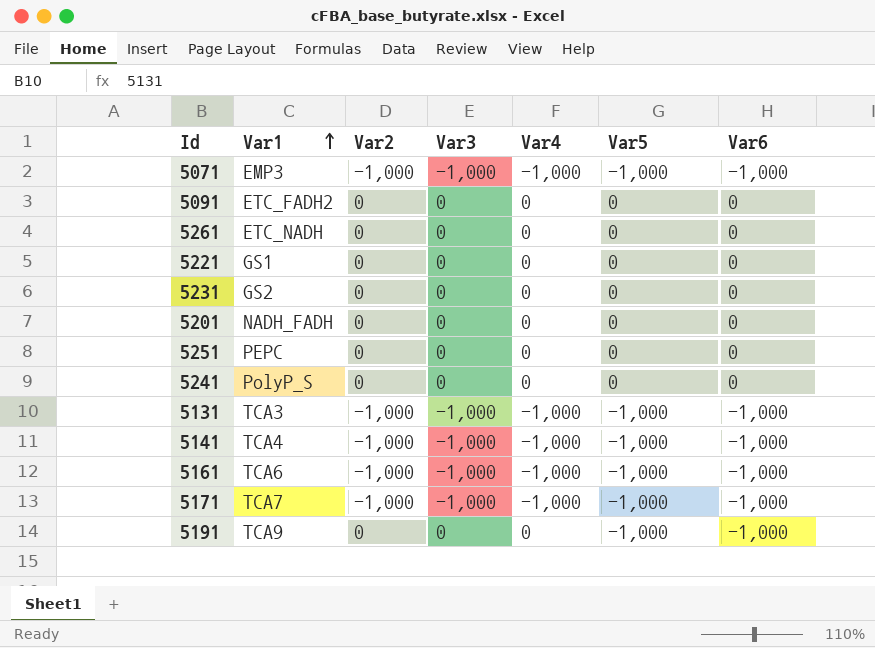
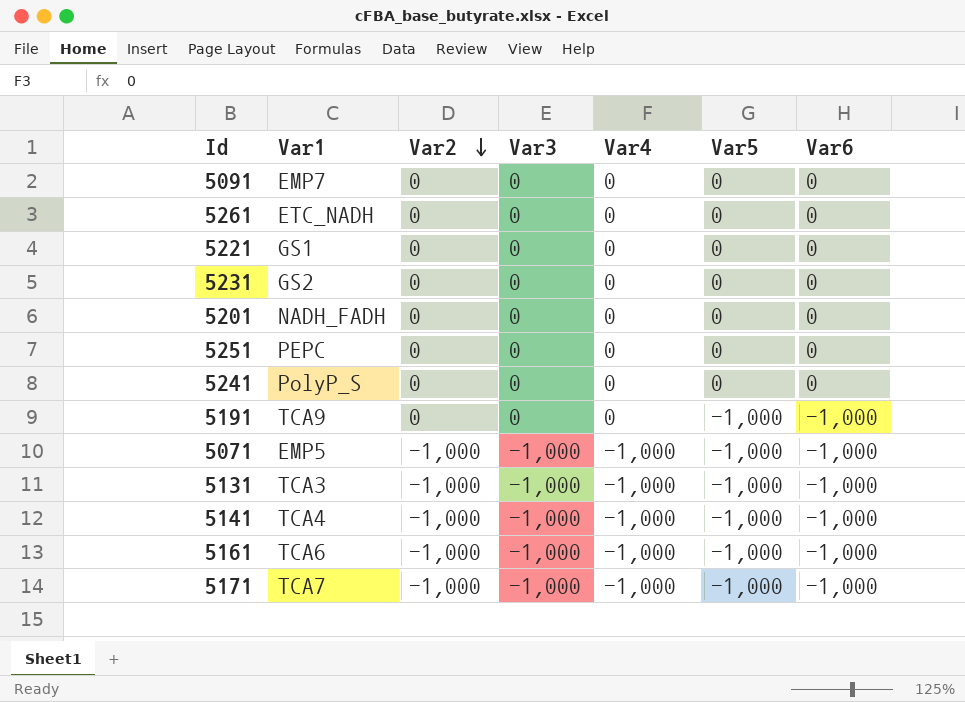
row order: Var1 ascending -> Var2 descending
5091 | Var1: ETC_FADH2 -> EMP7
5071 | Var1: EMP3 -> EMP5

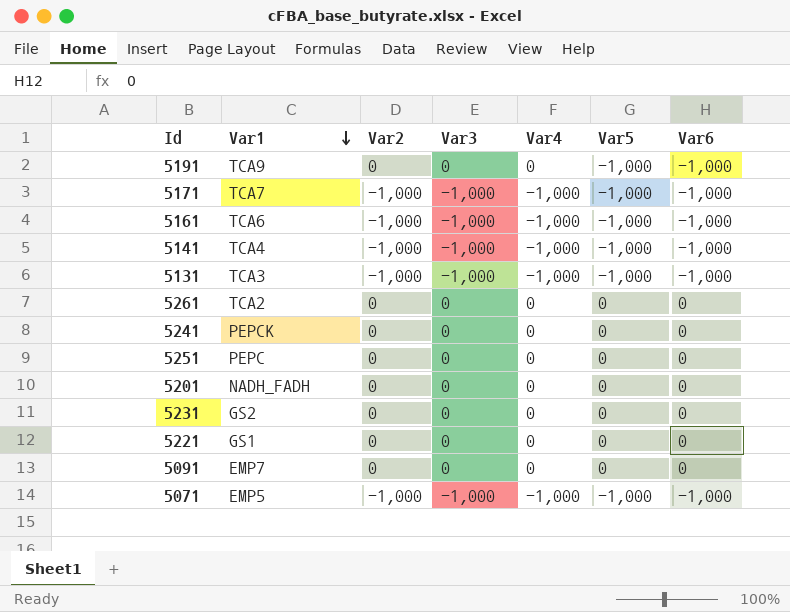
row order: Var2 descending -> Var1 descending
5261 | Var1: ETC_NADH -> TCA2
5241 | Var1: PolyP_S -> PEPCK

